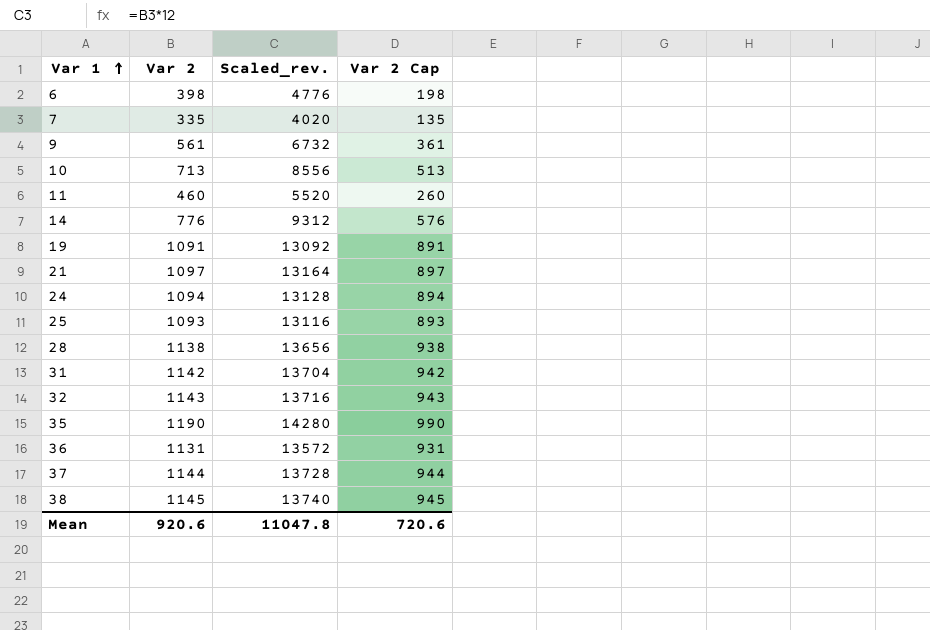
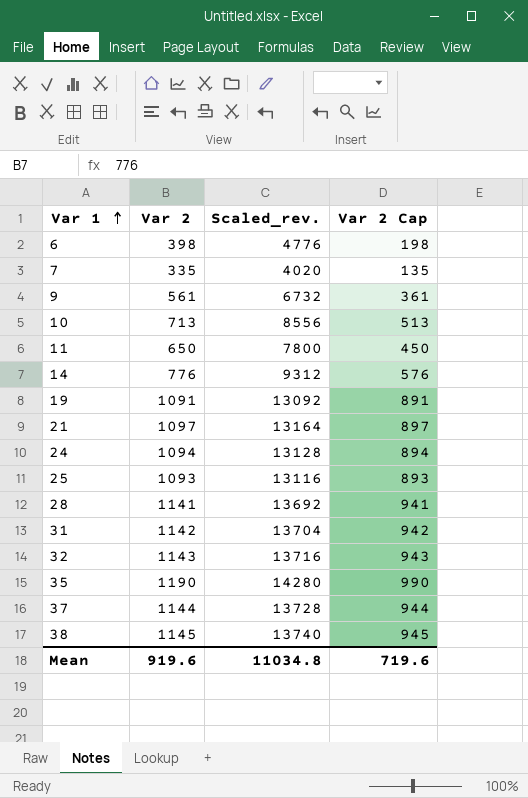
row 36: 1131 | 13572 | 931 -> none
11 | Var 2: 460 -> 650
11 | Scaled_rev.: 5520 -> 7800
11 | Var 2 Cap: 260 -> 450
28 | Var 2: 1138 -> 1141
28 | Scaled_rev.: 13656 -> 13692
28 | Var 2 Cap: 938 -> 941
Mean | Var 2: 920.6 -> 919.6
Mean | Scaled_rev.: 11047.8 -> 11034.8
Mean | Var 2 Cap: 720.6 -> 719.6

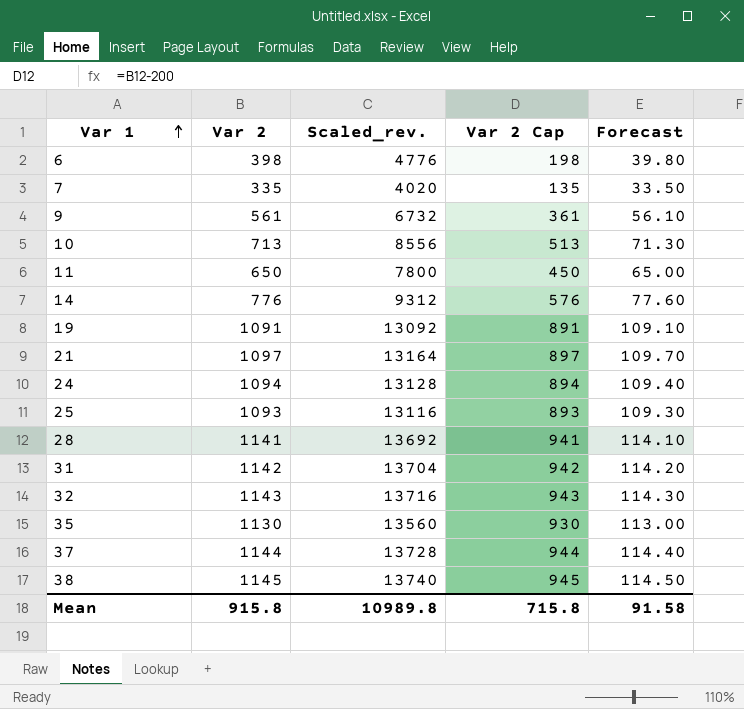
column Forecast | formula: none -> [Var 2] * 0.1
35 | Var 2: 1190 -> 1130
35 | Scaled_rev.: 14280 -> 13560
35 | Var 2 Cap: 990 -> 930
Mean | Var 2: 919.6 -> 915.8
Mean | Scaled_rev.: 11034.8 -> 10989.8
Mean | Var 2 Cap: 719.6 -> 715.8

